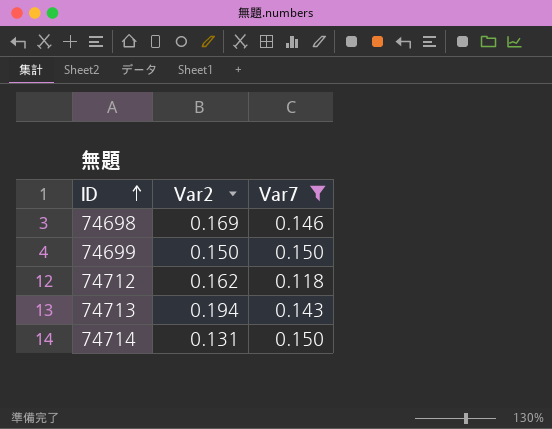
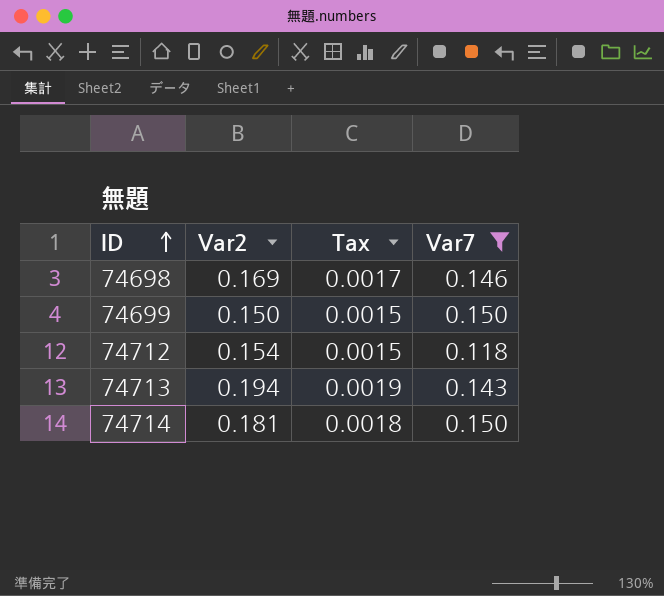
column Tax | formula: none -> [Var2] * 0.01
74712 | Var2: 0.162 -> 0.154
74714 | Var2: 0.131 -> 0.181

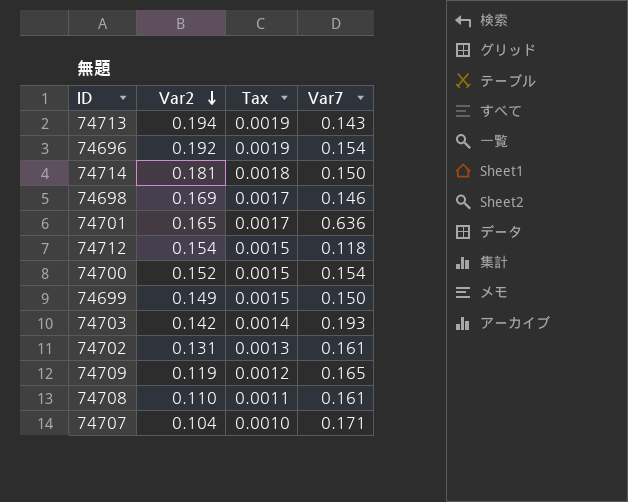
filter: Var7 <= 0.150 -> none
row order: ID ascending -> Var2 descending
74699 | Var2: 0.150 -> 0.149

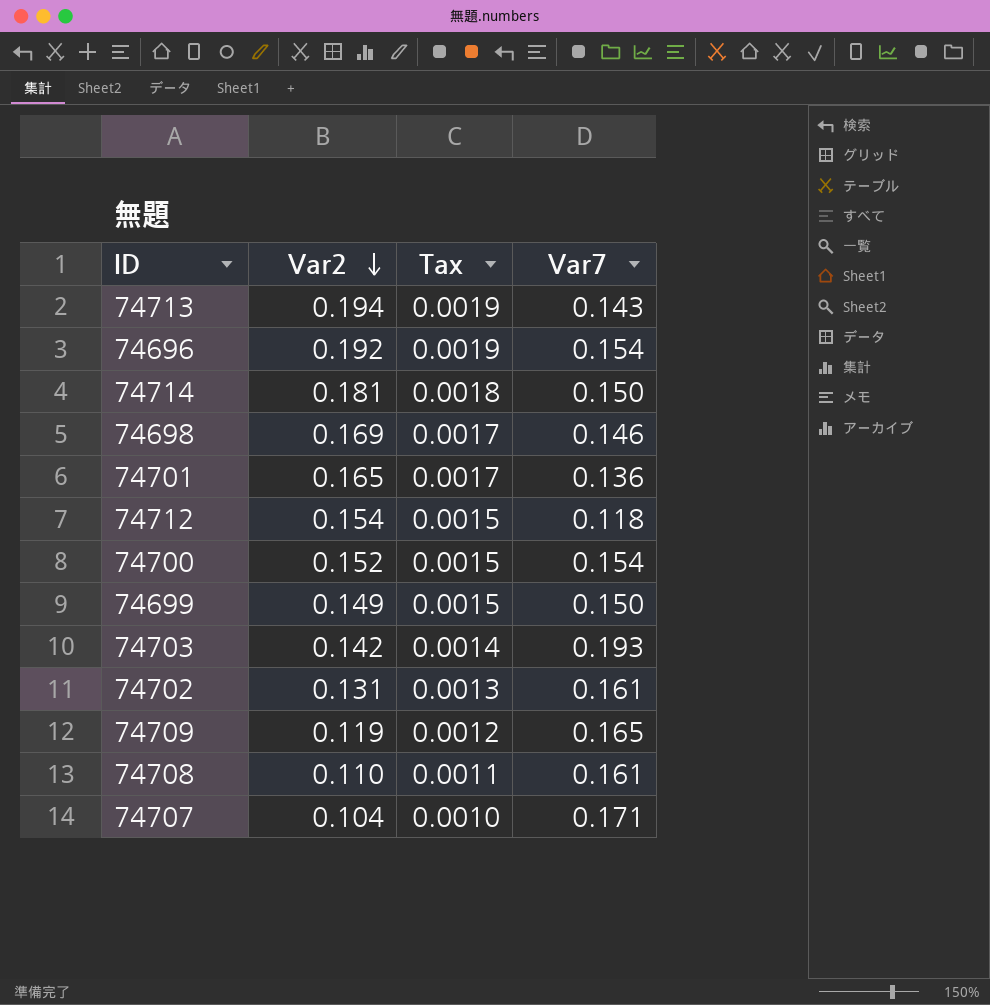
74701 | Var7: 0.636 -> 0.136

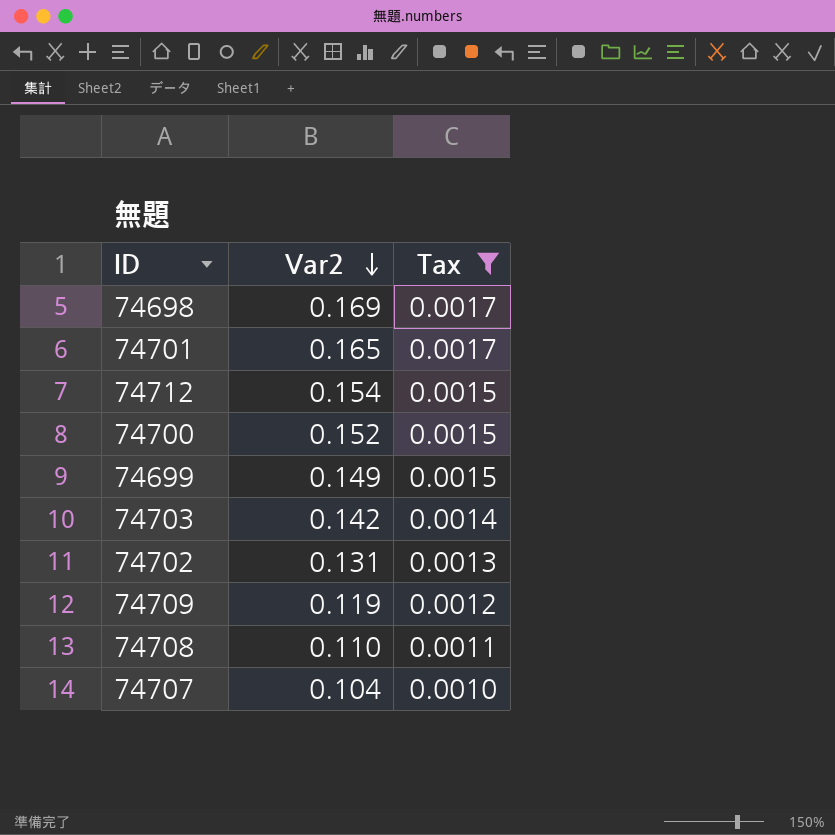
filter: none -> Tax <= 0.0017
column Var7 | position: 4 -> none

